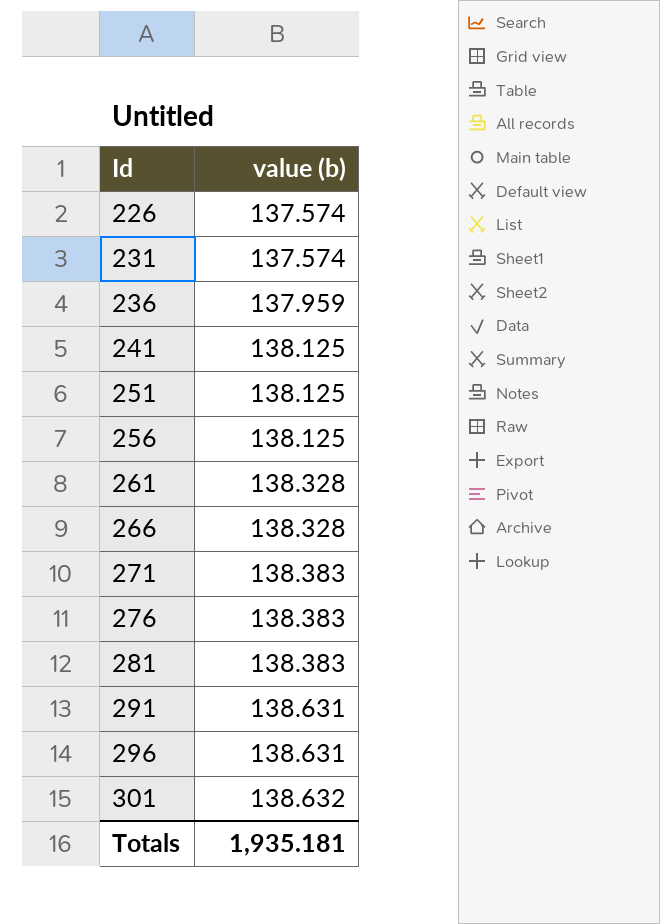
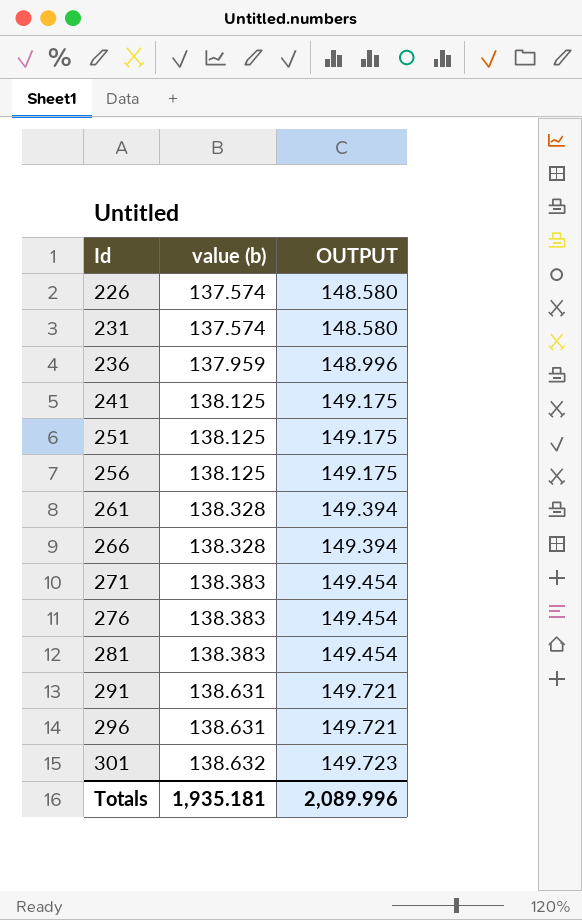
column OUTPUT | formula: none -> [value (b)] * 1.08

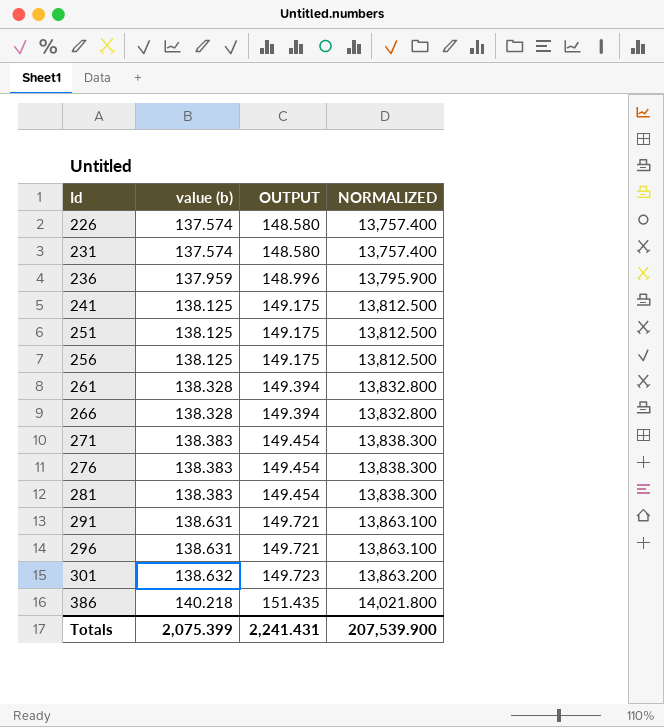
column NORMALIZED | formula: none -> [value (b)] * 100
row 386: none -> 140.218 | 151.435 | 14,021.800
Totals | value (b): 1,935.181 -> 2,075.399
Totals | OUTPUT: 2,089.996 -> 2,241.431

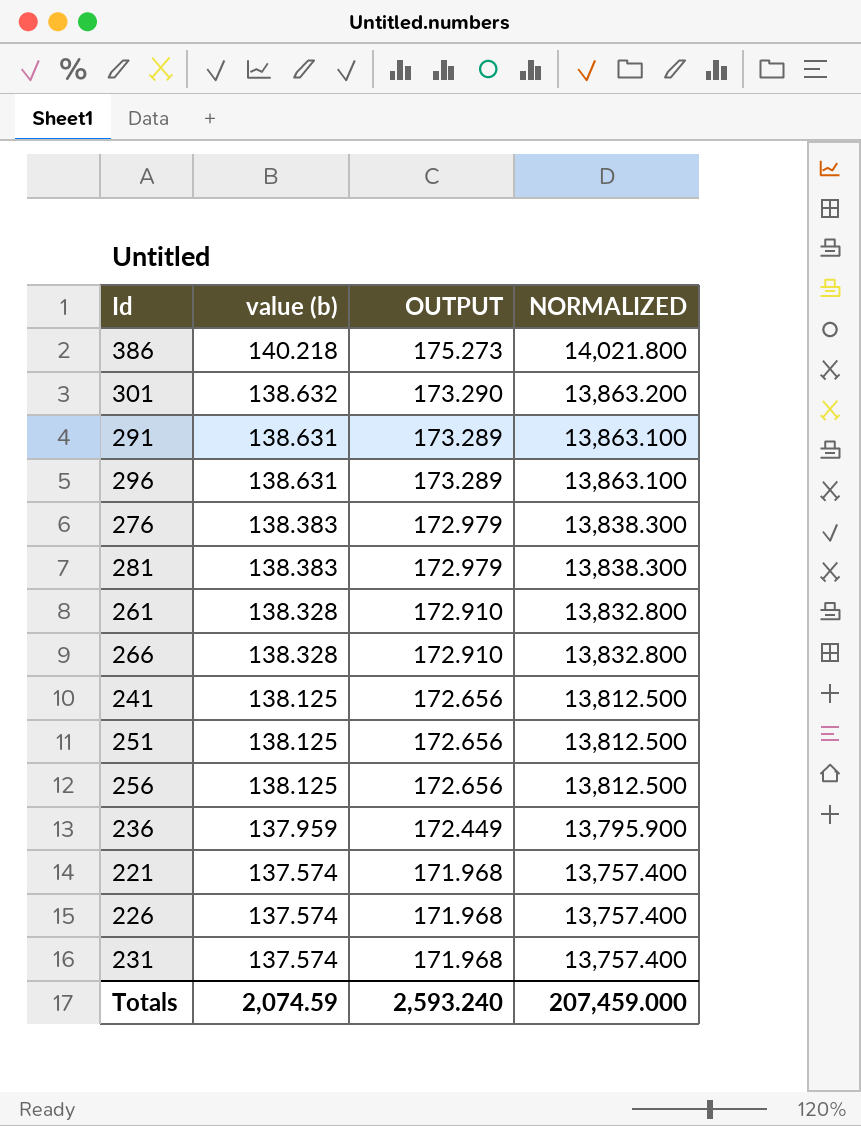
row order: Id ascending -> value (b) descending
column OUTPUT | formula: [value (b)] * 1.08 -> [value (b)] * 1.25
row 271: 138.383 | 149.454 | 13,838.300 -> none
row 221: none -> 137.574 | 171.968 | 13,757.400
Totals | value (b): 2,075.399 -> 2,074.59
Totals | OUTPUT: 2,241.431 -> 2,593.240
Totals | NORMALIZED: 207,539.900 -> 207,459.000

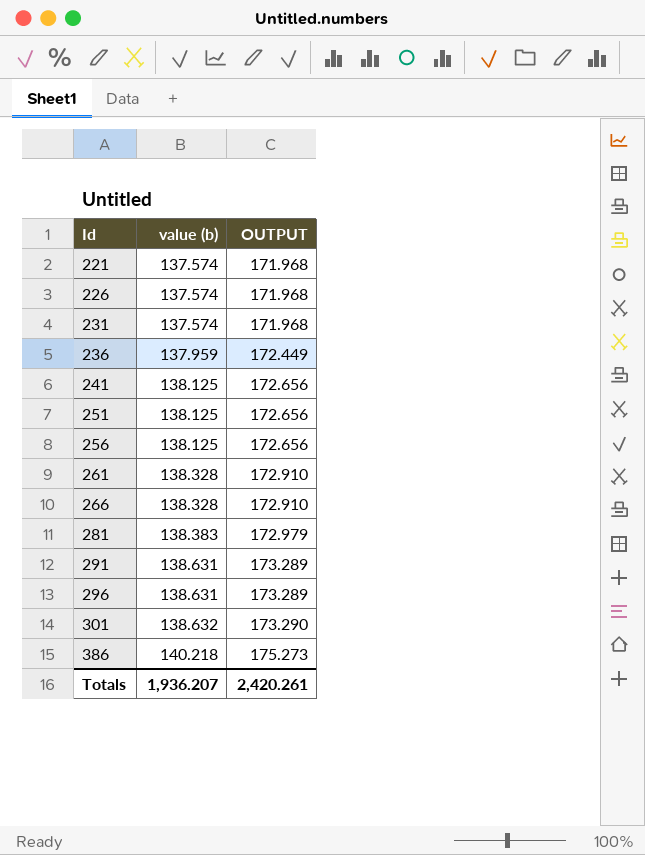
row order: value (b) descending -> Id ascending
column NORMALIZED | formula: [value (b)] * 100 -> none
row 276: 138.383 | 172.979 | 13,838.300 -> none
Totals | value (b): 2,074.59 -> 1,936.207
Totals | OUTPUT: 2,593.240 -> 2,420.261

